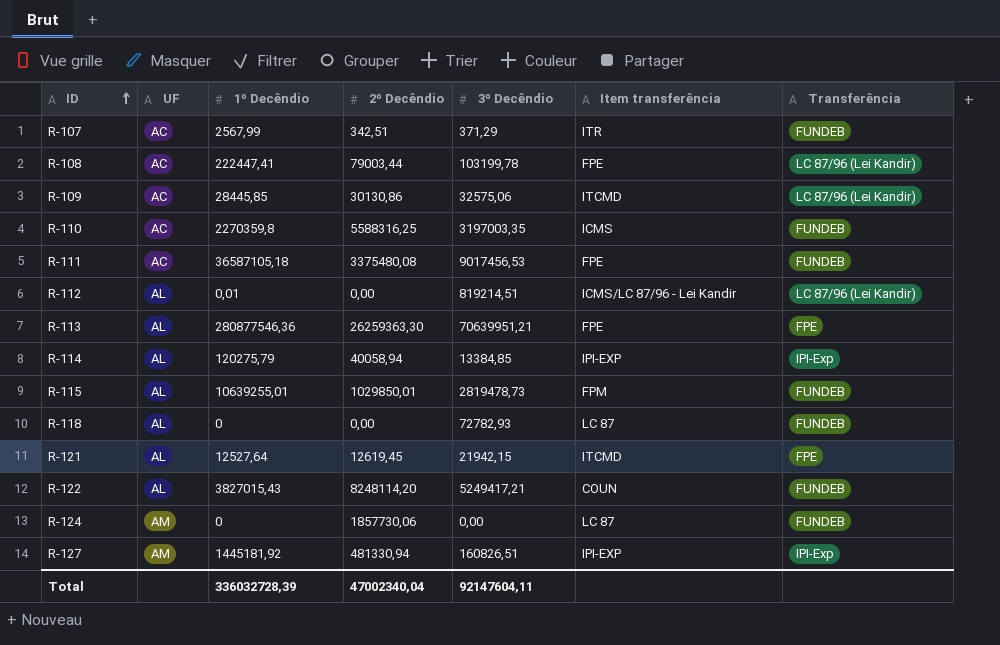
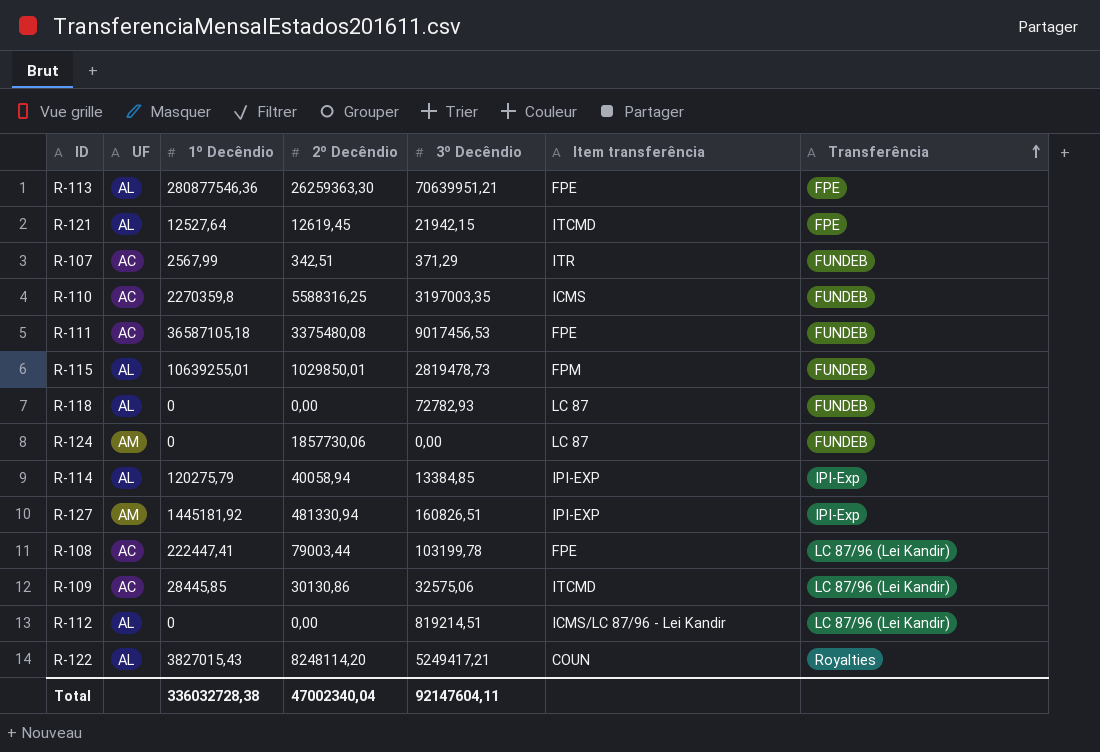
row order: ID ascending -> Transferência ascending
R-112 | 1º Decêndio: 0,01 -> 0
R-122 | Transferência: FUNDEB -> Royalties
Total | 1º Decêndio: 336032728,39 -> 336032728,38

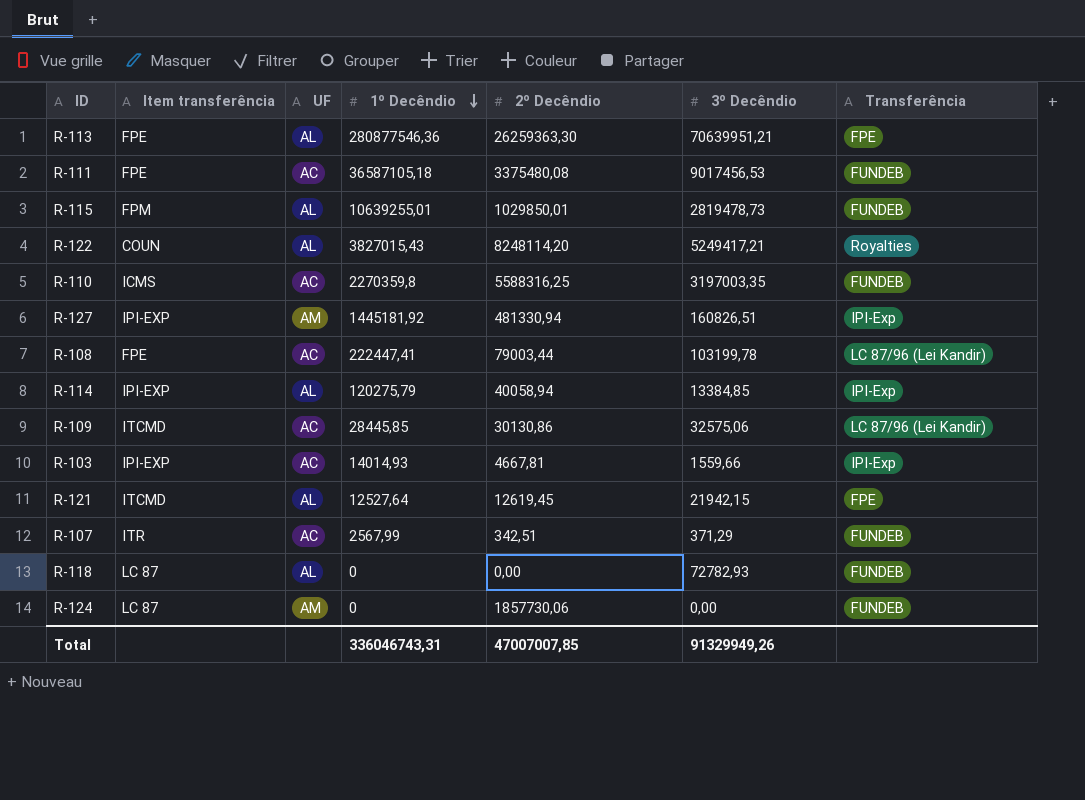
row order: Transferência ascending -> 1º Decêndio descending
column Item transferência | position: 6 -> 2
row R-112: AL | 0 | 0,00 | 819214,51 | ICMS/LC 87/96 - Lei Kandir | LC 87/96 (Lei Kandir) -> none
row R-103: none -> IPI-EXP | AC | 14014,93 | 4667,81 | 1559,66 | IPI-Exp
Total | 1º Decêndio: 336032728,38 -> 336046743,31
Total | 2º Decêndio: 47002340,04 -> 47007007,85
Total | 3º Decêndio: 92147604,11 -> 91329949,26

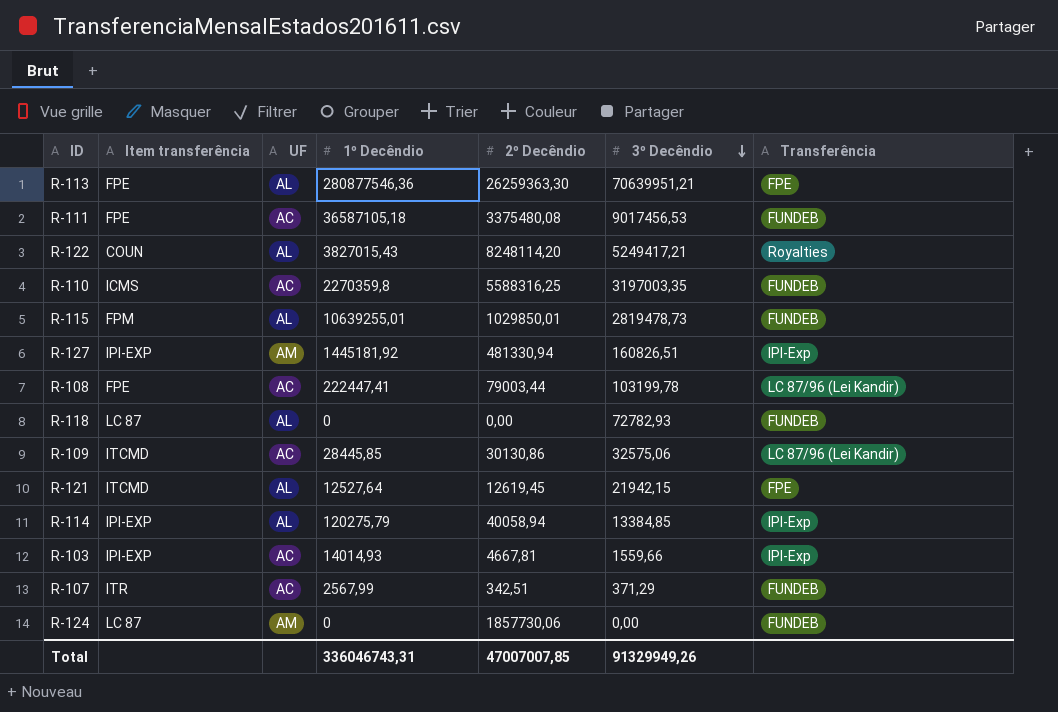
row order: 1º Decêndio descending -> 3º Decêndio descending

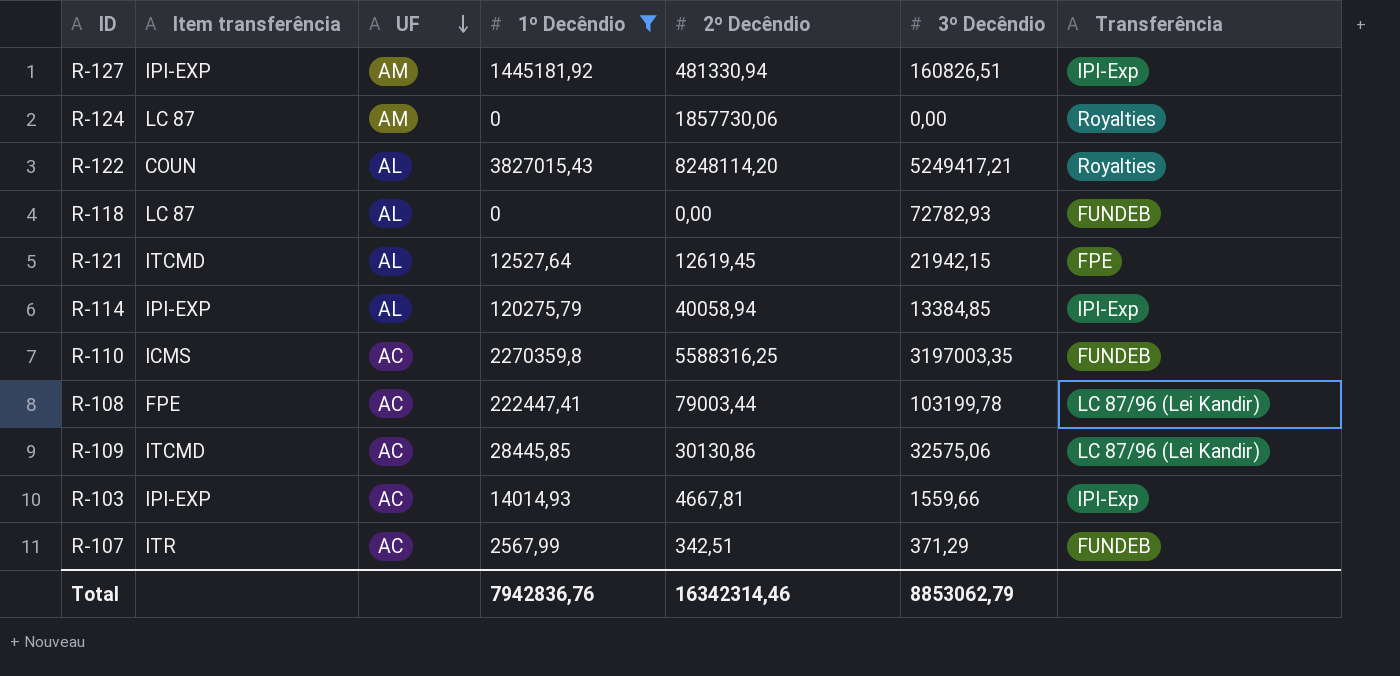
filter: none -> 1º Decêndio <= 3827015,43
row order: 3º Decêndio descending -> UF descending
R-124 | Transferência: FUNDEB -> Royalties
Total | 1º Decêndio: 336046743,31 -> 7942836,76
Total | 2º Decêndio: 47007007,85 -> 16342314,46
Total | 3º Decêndio: 91329949,26 -> 8853062,79

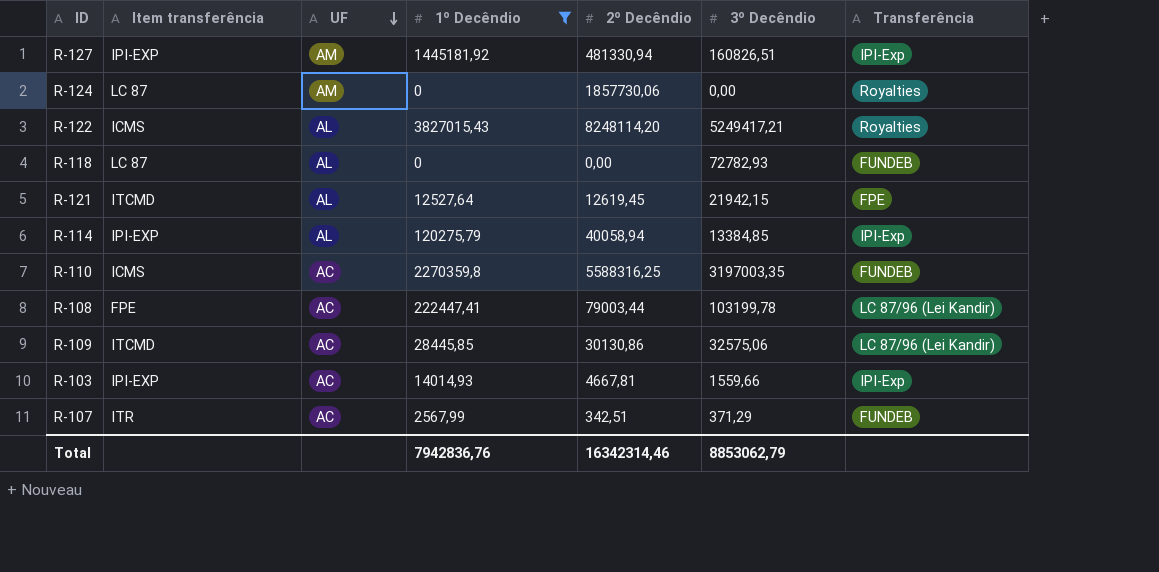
R-122 | Item transferência: COUN -> ICMS

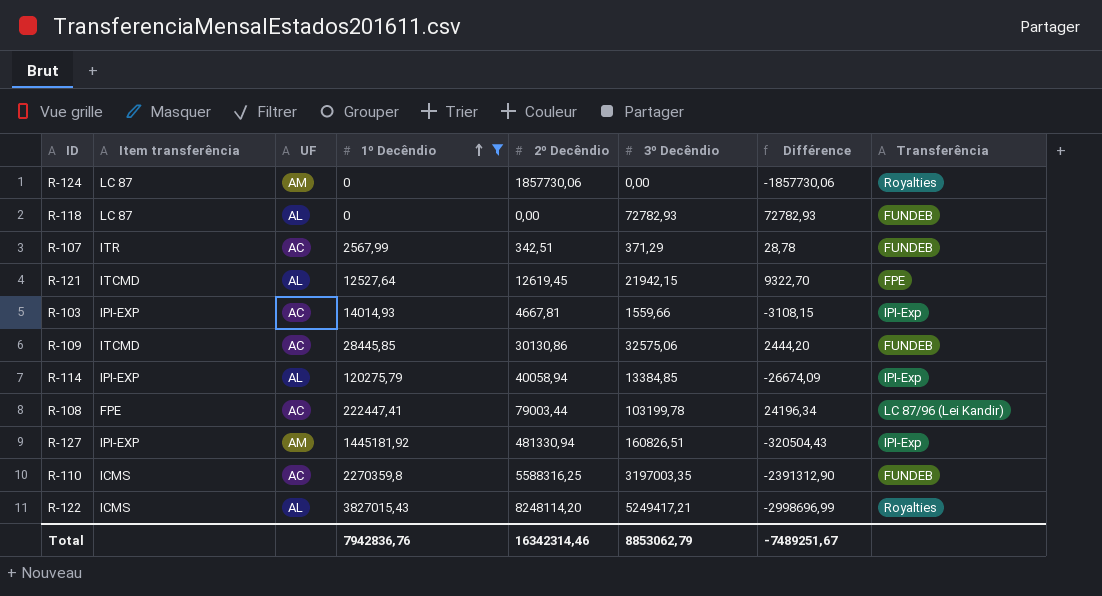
row order: UF descending -> 1º Decêndio ascending
column Différence | formula: none -> [3º Decêndio] - [2º Decêndio]
R-109 | Transferência: LC 87/96 (Lei Kandir) -> FUNDEB

